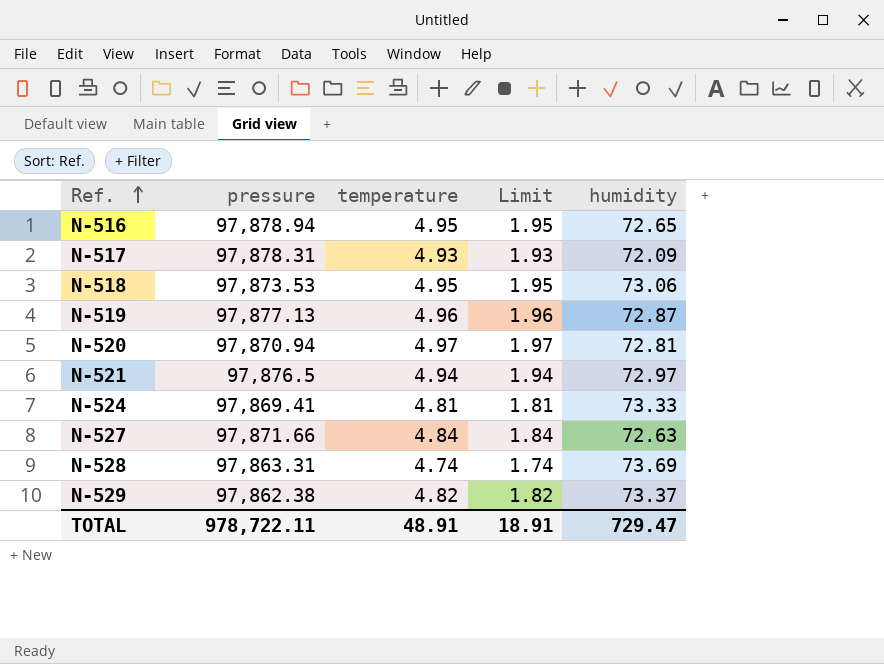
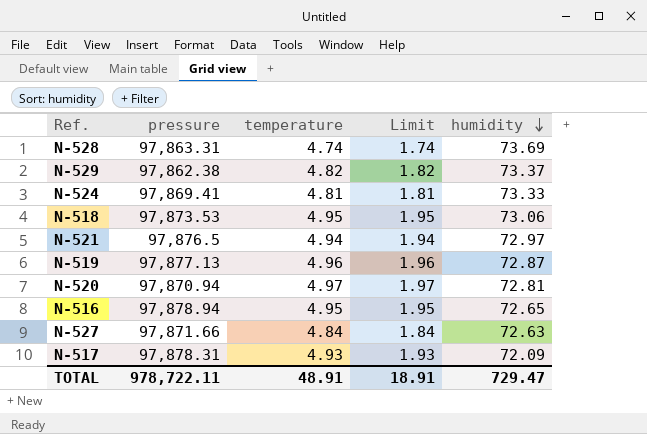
row order: Ref. ascending -> humidity descending

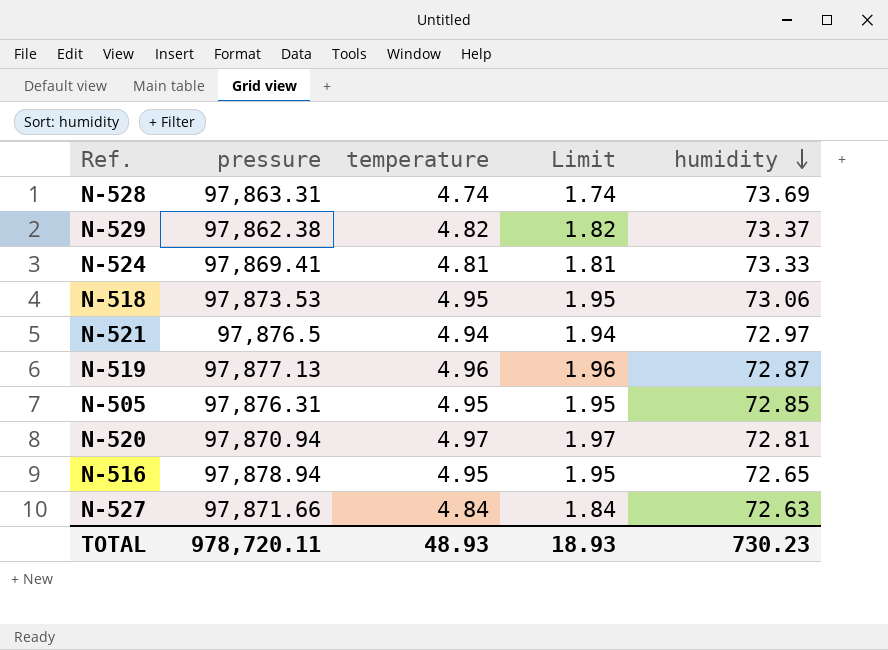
row N-517: 97,878.31 | 4.93 | 1.93 | 72.09 -> none
row N-505: none -> 97,876.31 | 4.95 | 1.95 | 72.85
TOTAL | pressure: 978,722.11 -> 978,720.11
TOTAL | temperature: 48.91 -> 48.93
TOTAL | Limit: 18.91 -> 18.93
TOTAL | humidity: 729.47 -> 730.23

